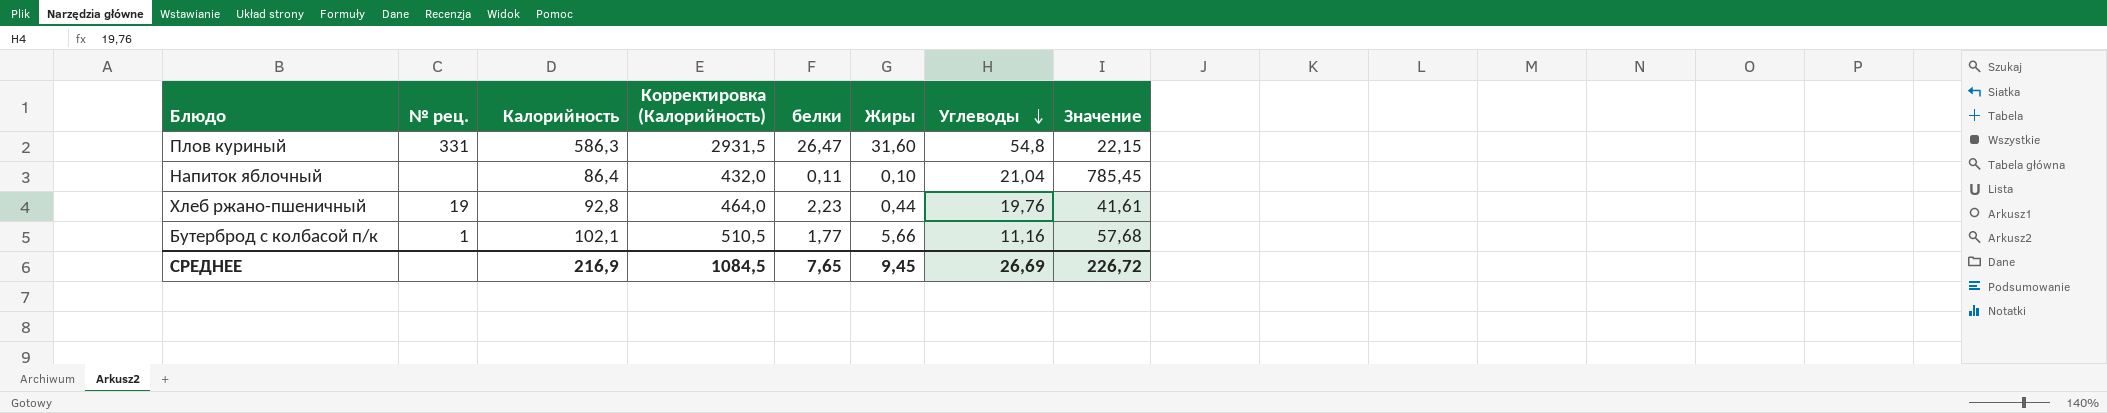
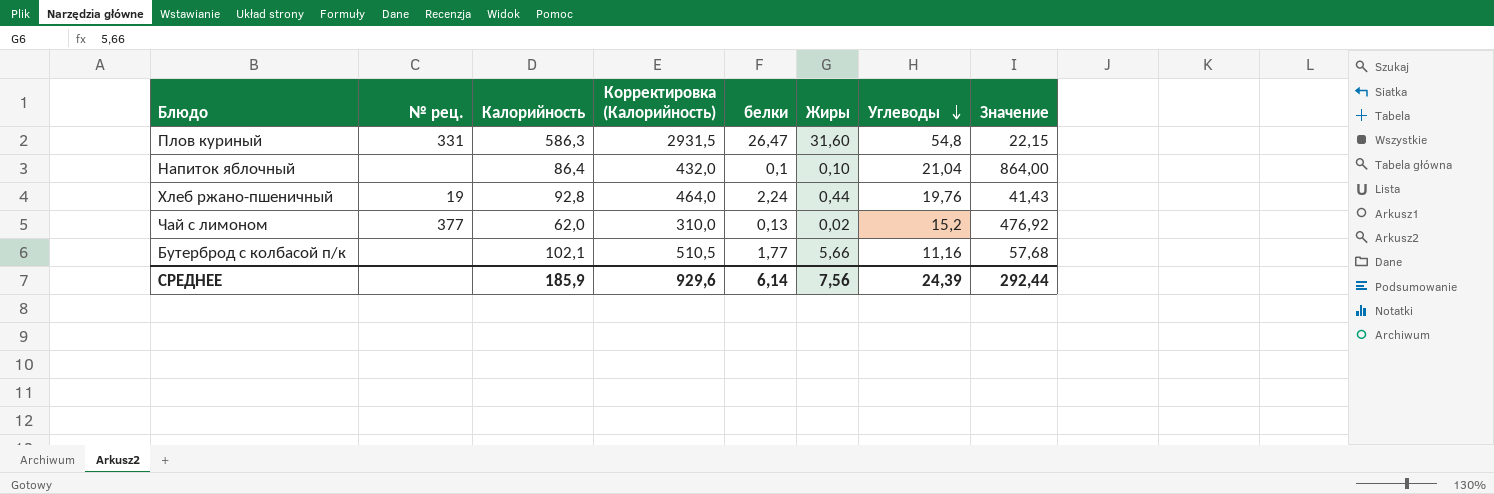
Напиток яблочный | белки: 0,11 -> 0,1
Напиток яблочный | Значение: 785,45 -> 864,00
Хлеб ржано-пшеничный | белки: 2,23 -> 2,24
Хлеб ржано-пшеничный | Значение: 41,61 -> 41,43
row Чай с лимоном: none -> 377 | 62,0 | 310,0 | 0,13 | 0,02 | 15,2 | 476,92
Бутерброд с колбасой п/к | № рец.: 1 -> none
СРЕДНЕЕ | Калорийность: 216,9 -> 185,9
СРЕДНЕЕ | Корректировка (Калорийность): 1084,5 -> 929,6
СРЕДНЕЕ | белки: 7,65 -> 6,14
СРЕДНЕЕ | Жиры: 9,45 -> 7,56
СРЕДНЕЕ | Углеводы: 26,69 -> 24,39
СРЕДНЕЕ | Значение: 226,72 -> 292,44

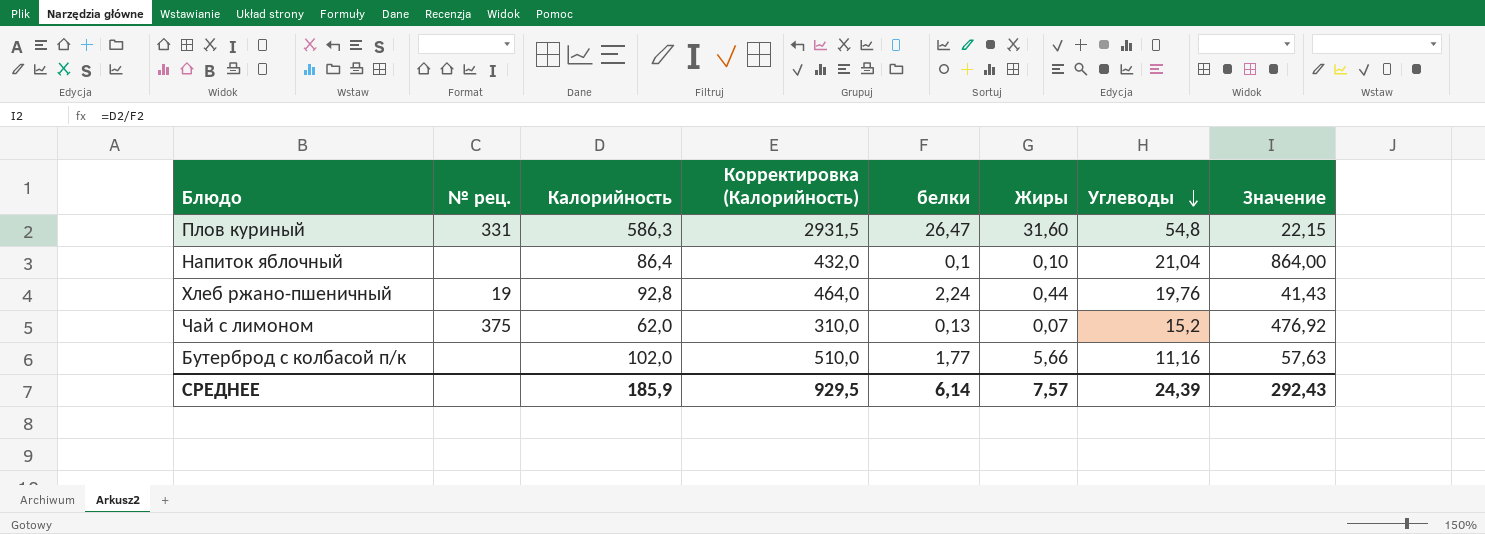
Чай с лимоном | № рец.: 377 -> 375
Чай с лимоном | Жиры: 0,02 -> 0,07
Бутерброд с колбасой п/к | Калорийность: 102,1 -> 102,0
Бутерброд с колбасой п/к | Корректировка (Калорийность): 510,5 -> 510,0
Бутерброд с колбасой п/к | Значение: 57,68 -> 57,63
СРЕДНЕЕ | Корректировка (Калорийность): 929,6 -> 929,5
СРЕДНЕЕ | Жиры: 7,56 -> 7,57
СРЕДНЕЕ | Значение: 292,44 -> 292,43

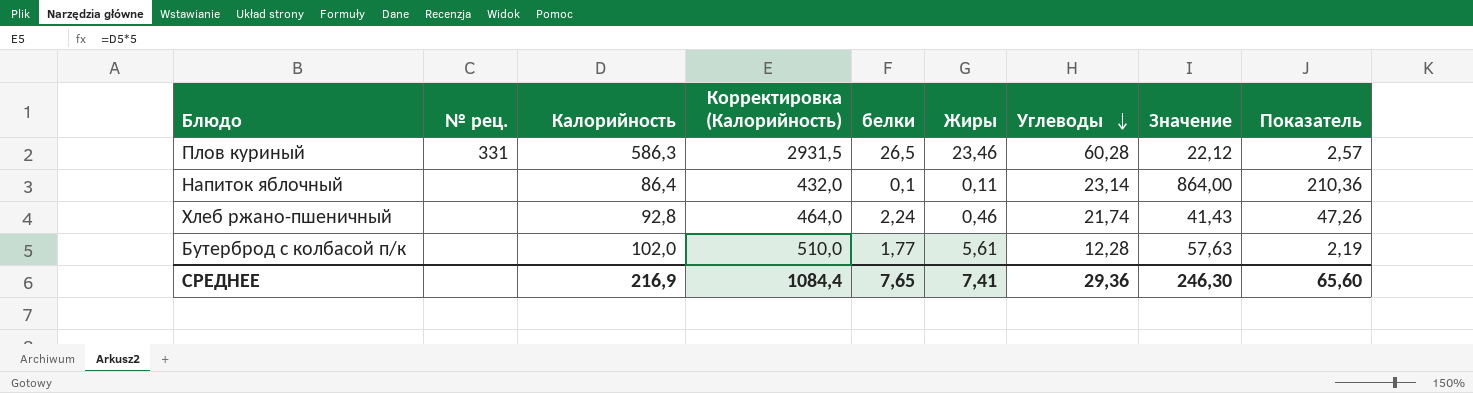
column Показатель | formula: none -> [Углеводы] / [Жиры]
row Чай с лимоном: 375 | 62,0 | 310,0 | 0,13 | 0,07 | 15,2 | 476,92 -> none
Плов куриный | белки: 26,47 -> 26,5
Плов куриный | Жиры: 31,60 -> 23,46
Плов куриный | Углеводы: 54,8 -> 60,28
Плов куриный | Значение: 22,15 -> 22,12
Напиток яблочный | Жиры: 0,10 -> 0,11
Напиток яблочный | Углеводы: 21,04 -> 23,14
Хлеб ржано-пшеничный | № рец.: 19 -> none
Хлеб ржано-пшеничный | Жиры: 0,44 -> 0,46
Хлеб ржано-пшеничный | Углеводы: 19,76 -> 21,74
Бутерброд с колбасой п/к | Жиры: 5,66 -> 5,61
Бутерброд с колбасой п/к | Углеводы: 11,16 -> 12,28
СРЕДНЕЕ | Калорийность: 185,9 -> 216,9
СРЕДНЕЕ | Корректировка (Калорийность): 929,5 -> 1084,4
СРЕДНЕЕ | белки: 6,14 -> 7,65
СРЕДНЕЕ | Жиры: 7,57 -> 7,41
СРЕДНЕЕ | Углеводы: 24,39 -> 29,36
СРЕДНЕЕ | Значение: 292,43 -> 246,30

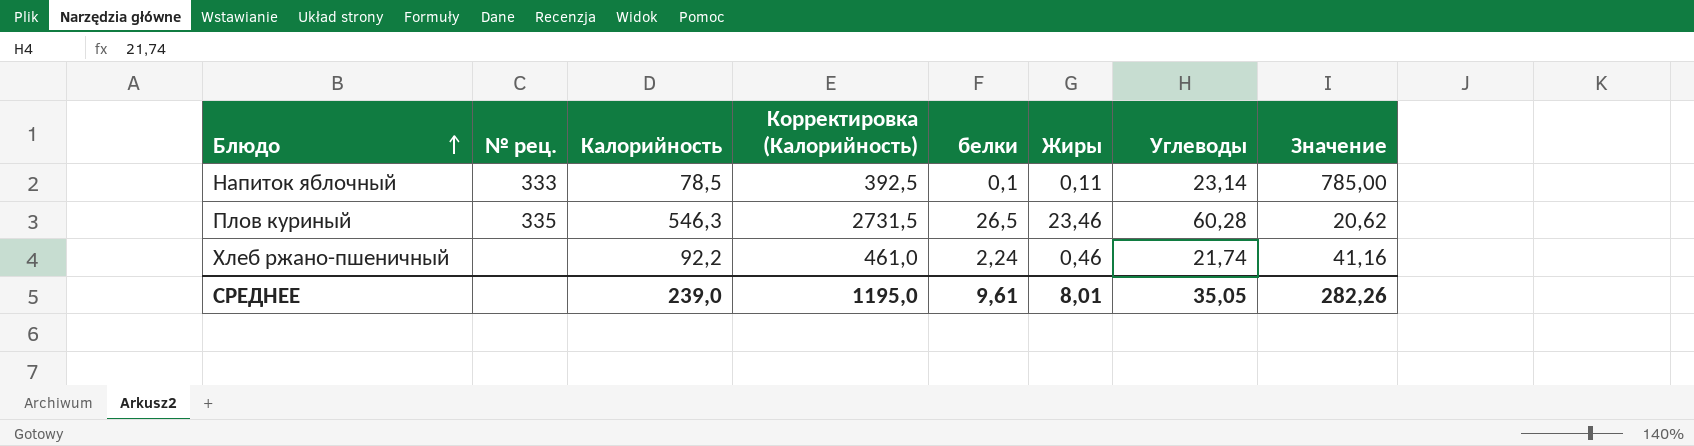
row order: Углеводы descending -> Блюдо ascending
column Показатель | formula: [Углеводы] / [Жиры] -> none
row Бутерброд с колбасой п/к: none | 102,0 | 510,0 | 1,77 | 5,61 | 12,28 | 57,63 | 2,19 -> none
Напиток яблочный | № рец.: none -> 333
Напиток яблочный | Калорийность: 86,4 -> 78,5
Напиток яблочный | Корректировка (Калорийность): 432,0 -> 392,5
Напиток яблочный | Значение: 864,00 -> 785,00
Плов куриный | № рец.: 331 -> 335
Плов куриный | Калорийность: 586,3 -> 546,3
Плов куриный | Корректировка (Калорийность): 2931,5 -> 2731,5
Плов куриный | Значение: 22,12 -> 20,62
Хлеб ржано-пшеничный | Калорийность: 92,8 -> 92,2
Хлеб ржано-пшеничный | Корректировка (Калорийность): 464,0 -> 461,0
Хлеб ржано-пшеничный | Значение: 41,43 -> 41,16
СРЕДНЕЕ | Калорийность: 216,9 -> 239,0
СРЕДНЕЕ | Корректировка (Калорийность): 1084,4 -> 1195,0
СРЕДНЕЕ | белки: 7,65 -> 9,61
СРЕДНЕЕ | Жиры: 7,41 -> 8,01
СРЕДНЕЕ | Углеводы: 29,36 -> 35,05
СРЕДНЕЕ | Значение: 246,30 -> 282,26

